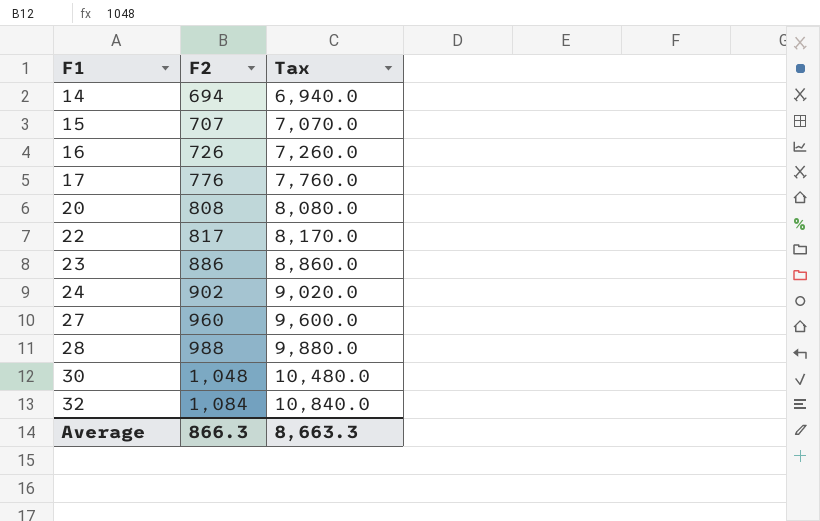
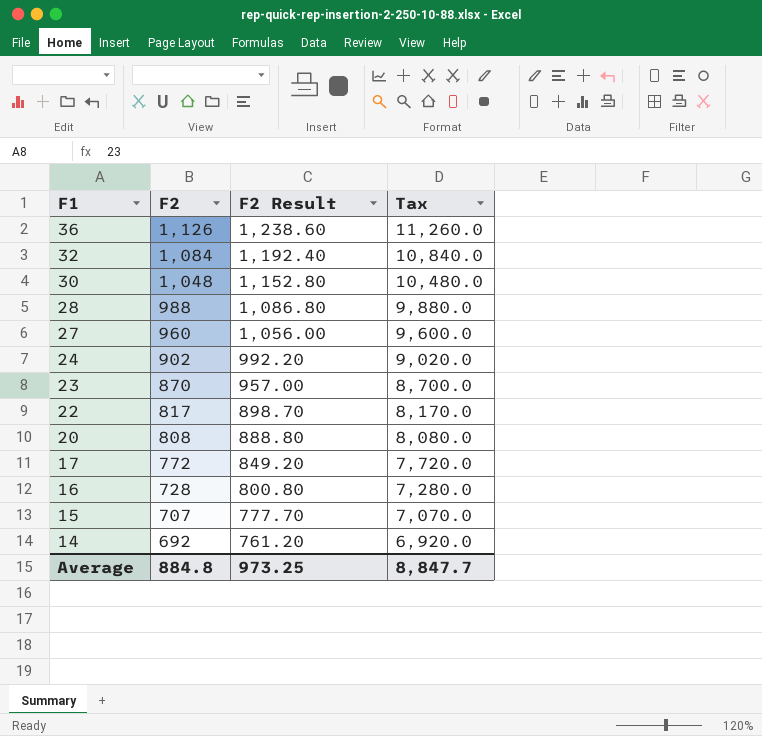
row order: F1 ascending -> F1 descending
column F2 Result | formula: none -> [F2] * 1.1
row 36: none -> 1,126 | 1,238.60 | 11,260.0
23 | F2: 886 -> 870
23 | Tax: 8,860.0 -> 8,700.0
17 | F2: 776 -> 772
17 | Tax: 7,760.0 -> 7,720.0
16 | F2: 726 -> 728
16 | Tax: 7,260.0 -> 7,280.0
14 | F2: 694 -> 692
14 | Tax: 6,940.0 -> 6,920.0
Average | F2: 866.3 -> 884.8
Average | Tax: 8,663.3 -> 8,847.7

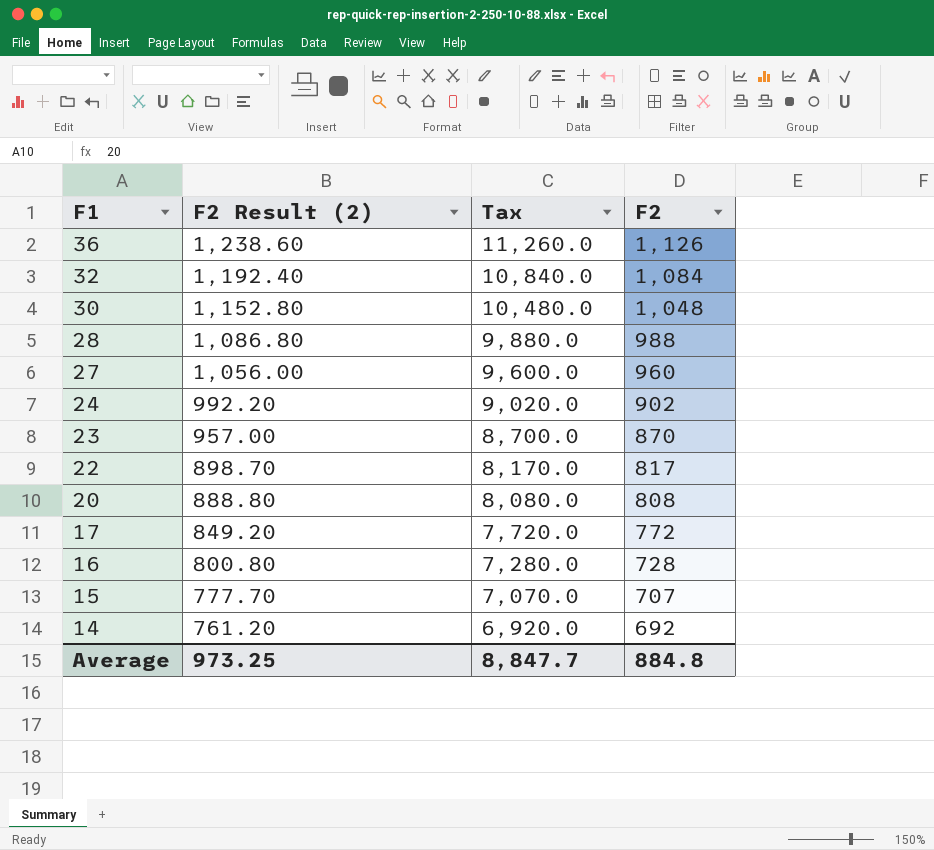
column name: F2 Result -> F2 Result (2)
column F2 | position: 2 -> 4

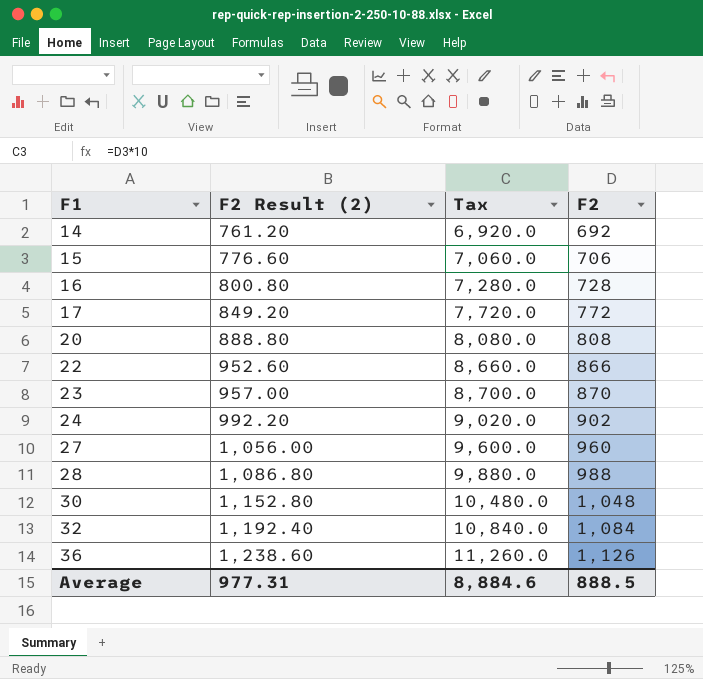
row order: F1 descending -> F1 ascending
15 | F2 Result (2): 777.70 -> 776.60
15 | Tax: 7,070.0 -> 7,060.0
15 | F2: 707 -> 706
22 | F2 Result (2): 898.70 -> 952.60
22 | Tax: 8,170.0 -> 8,660.0
22 | F2: 817 -> 866
Average | F2 Result (2): 973.25 -> 977.31
Average | Tax: 8,847.7 -> 8,884.6
Average | F2: 884.8 -> 888.5

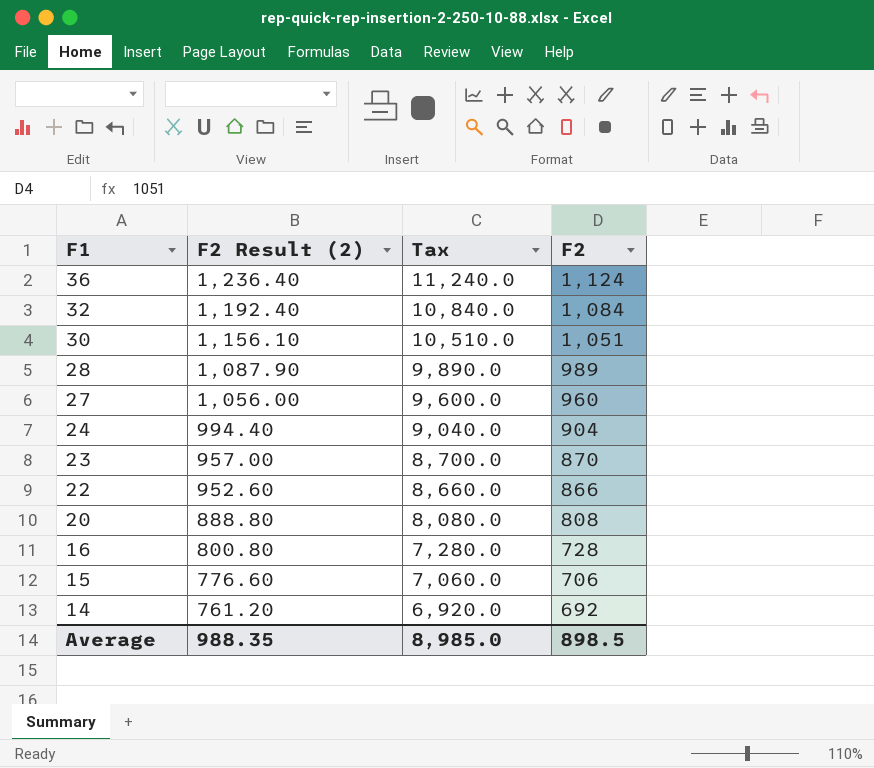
row order: F1 ascending -> F1 descending
row 17: 849.20 | 7,720.0 | 772 -> none
36 | F2 Result (2): 1,238.60 -> 1,236.40
36 | Tax: 11,260.0 -> 11,240.0
36 | F2: 1,126 -> 1,124
30 | F2 Result (2): 1,152.80 -> 1,156.10
30 | Tax: 10,480.0 -> 10,510.0
30 | F2: 1,048 -> 1,051
28 | F2 Result (2): 1,086.80 -> 1,087.90
28 | Tax: 9,880.0 -> 9,890.0
28 | F2: 988 -> 989
24 | F2 Result (2): 992.20 -> 994.40
24 | Tax: 9,020.0 -> 9,040.0
24 | F2: 902 -> 904
Average | F2 Result (2): 977.31 -> 988.35
Average | Tax: 8,884.6 -> 8,985.0
Average | F2: 888.5 -> 898.5

